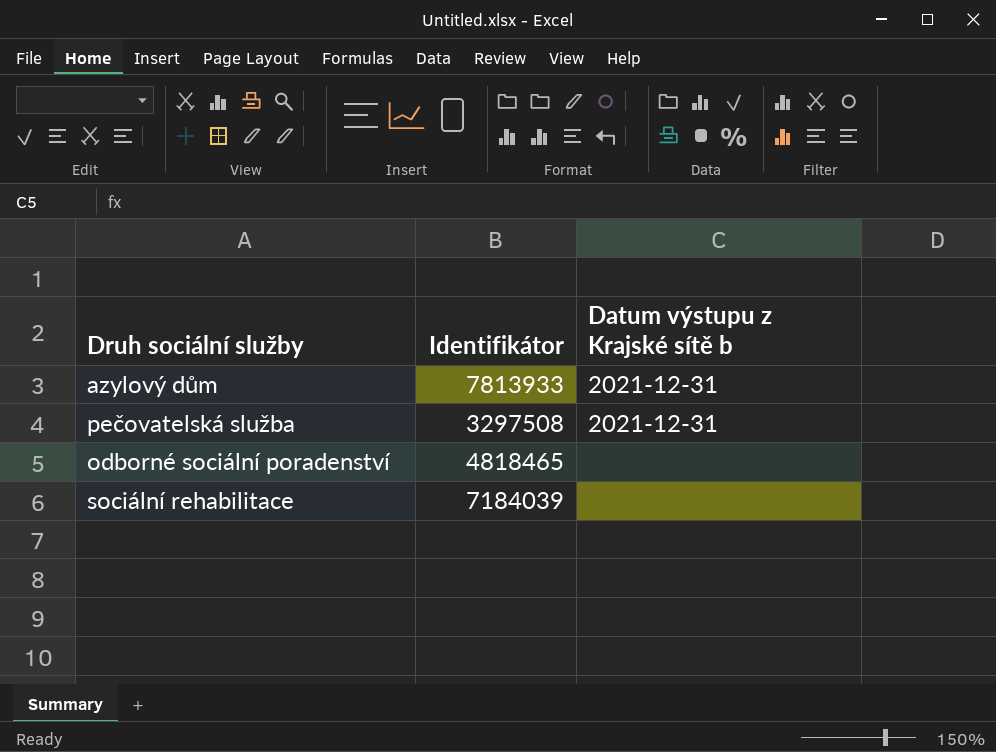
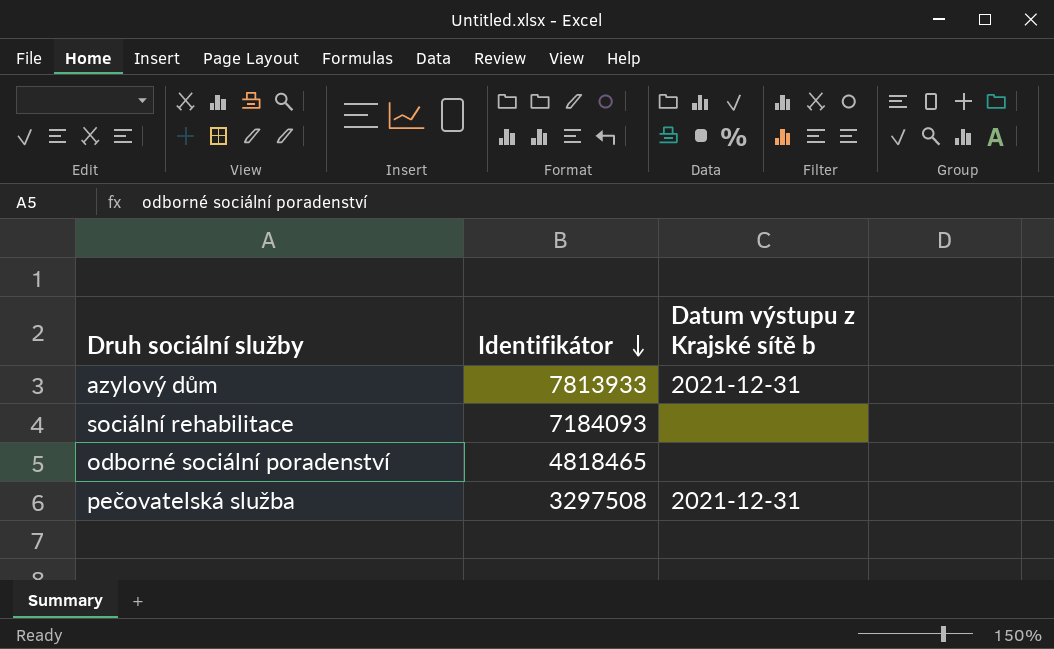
row order: none -> Identifikátor descending
sociální rehabilitace | Identifikátor: 7184039 -> 7184093

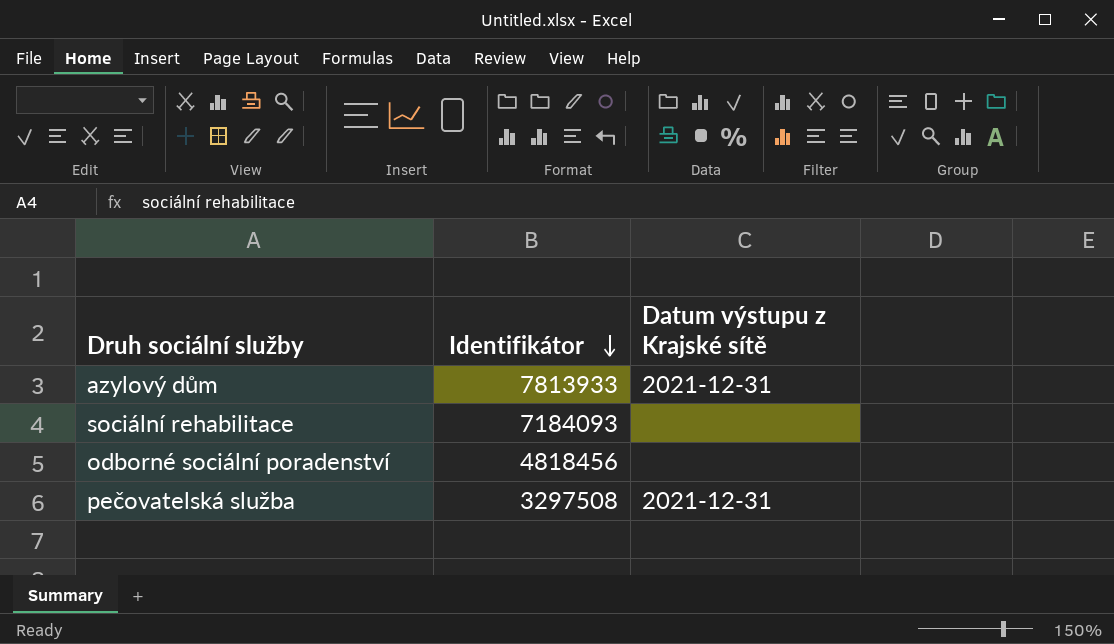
column name: Datum výstupu z Krajské sítě b -> Datum výstupu z Krajské sítě
odborné sociální poradenství | Identifikátor: 4818465 -> 4818456

